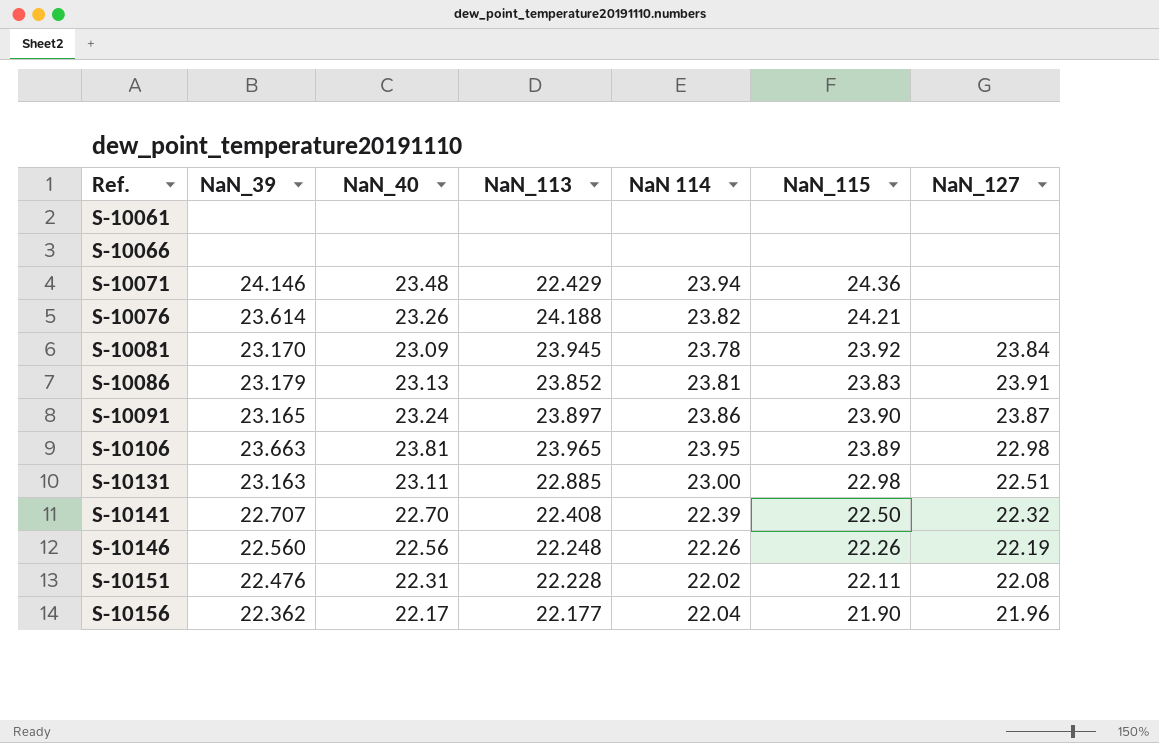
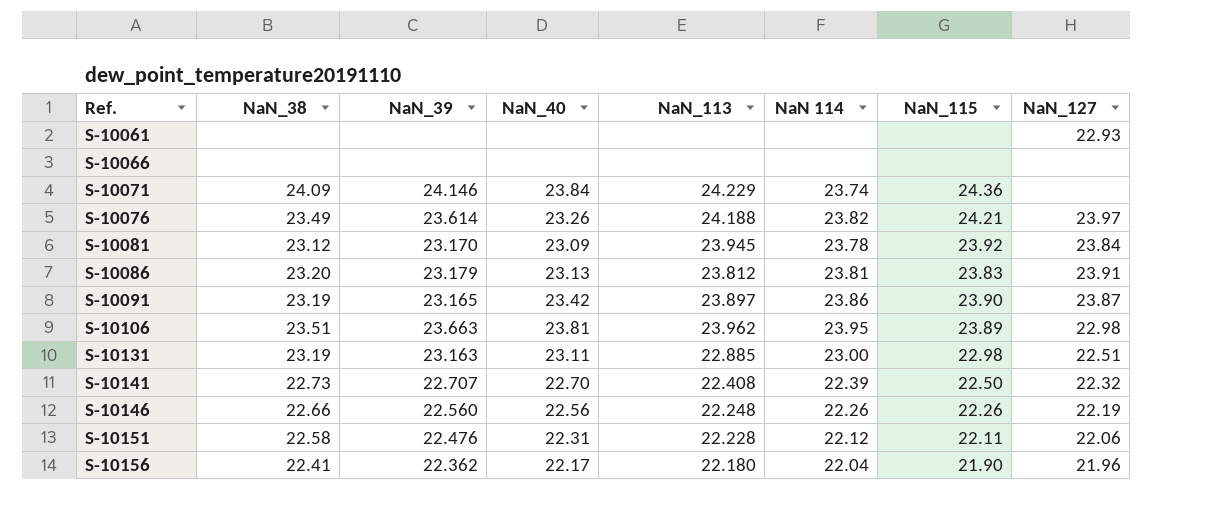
column NaN_38 | position: none -> 2
S-10061 | NaN_127: none -> 22.93
S-10071 | NaN_40: 23.48 -> 23.84
S-10071 | NaN_113: 22.429 -> 24.229
S-10071 | NaN 114: 23.94 -> 23.74
S-10076 | NaN_127: none -> 23.97
S-10086 | NaN_113: 23.852 -> 23.812
S-10091 | NaN_40: 23.24 -> 23.42
S-10106 | NaN_113: 23.965 -> 23.962
S-10151 | NaN 114: 22.02 -> 22.12
S-10151 | NaN_127: 22.08 -> 22.06
S-10156 | NaN_113: 22.177 -> 22.180

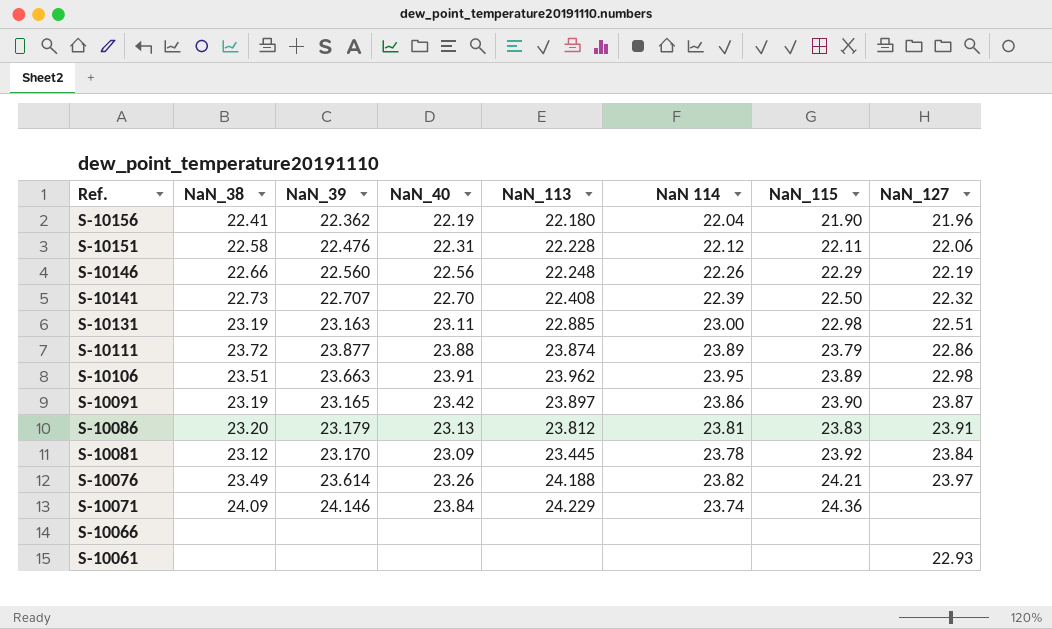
row order: Ref. ascending -> Ref. descending
S-10156 | NaN_40: 22.17 -> 22.19
S-10146 | NaN_115: 22.26 -> 22.29
row S-10111: none -> 23.72 | 23.877 | 23.88 | 23.874 | 23.89 | 23.79 | 22.86
S-10106 | NaN_40: 23.81 -> 23.91
S-10081 | NaN_113: 23.945 -> 23.445

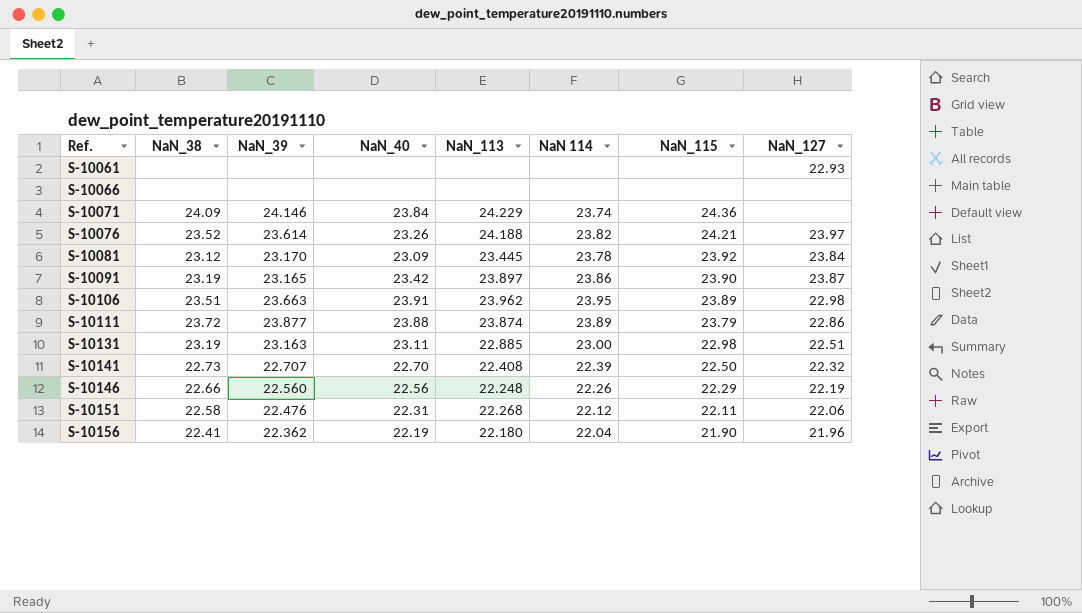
row order: Ref. descending -> Ref. ascending
row S-10086: 23.20 | 23.179 | 23.13 | 23.812 | 23.81 | 23.83 | 23.91 -> none
S-10076 | NaN_38: 23.49 -> 23.52
S-10151 | NaN_113: 22.228 -> 22.268

